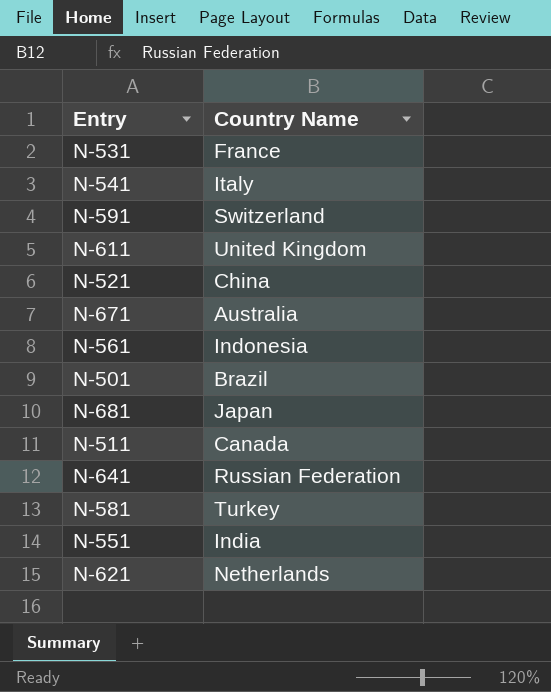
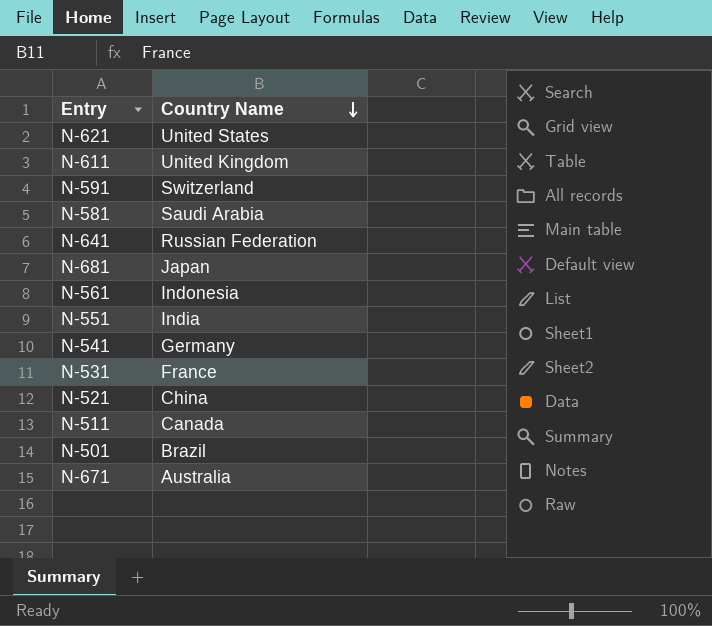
row order: none -> Country Name descending
N-621 | Country Name: Netherlands -> United States
N-581 | Country Name: Turkey -> Saudi Arabia
N-541 | Country Name: Italy -> Germany

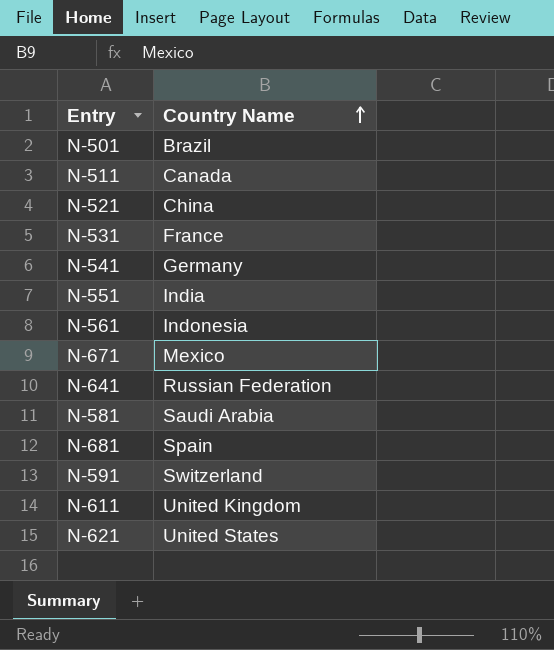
row order: Country Name descending -> Country Name ascending
N-671 | Country Name: Australia -> Mexico
N-681 | Country Name: Japan -> Spain

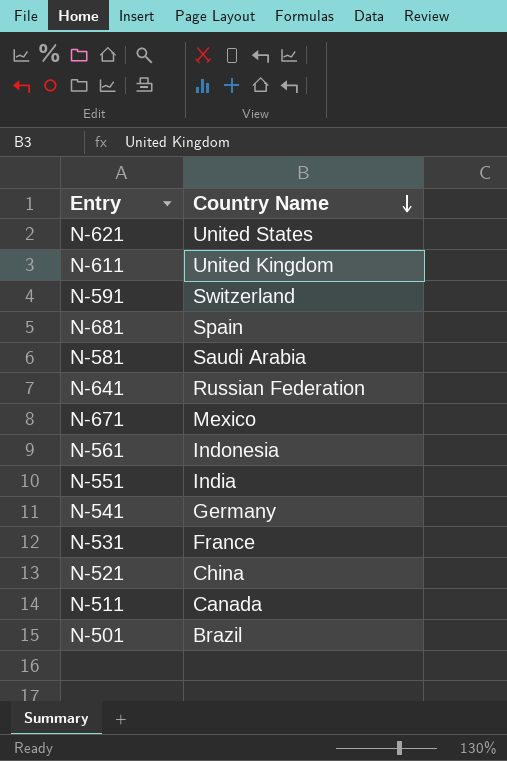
row order: Country Name ascending -> Country Name descending

